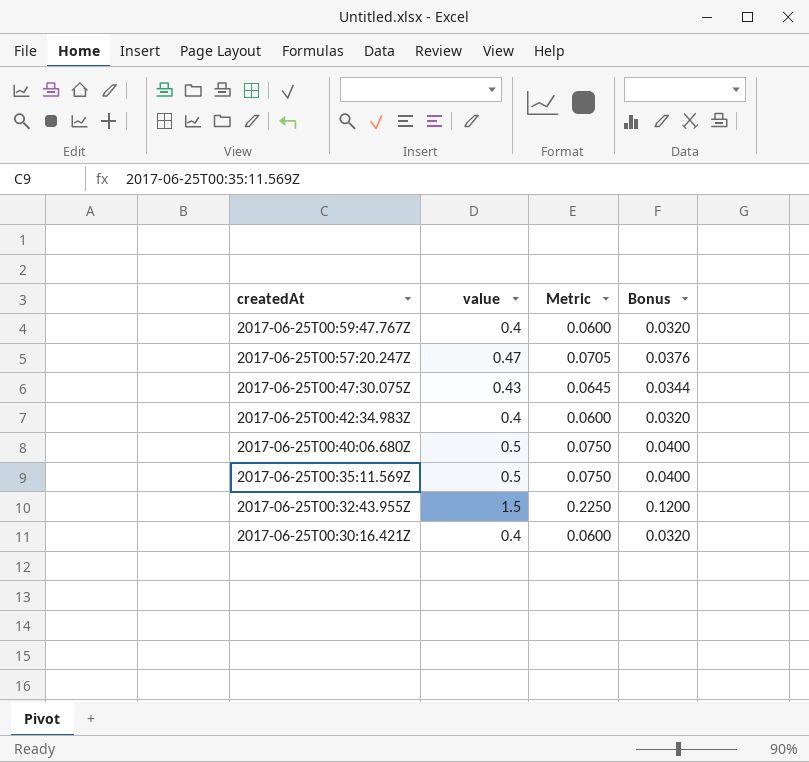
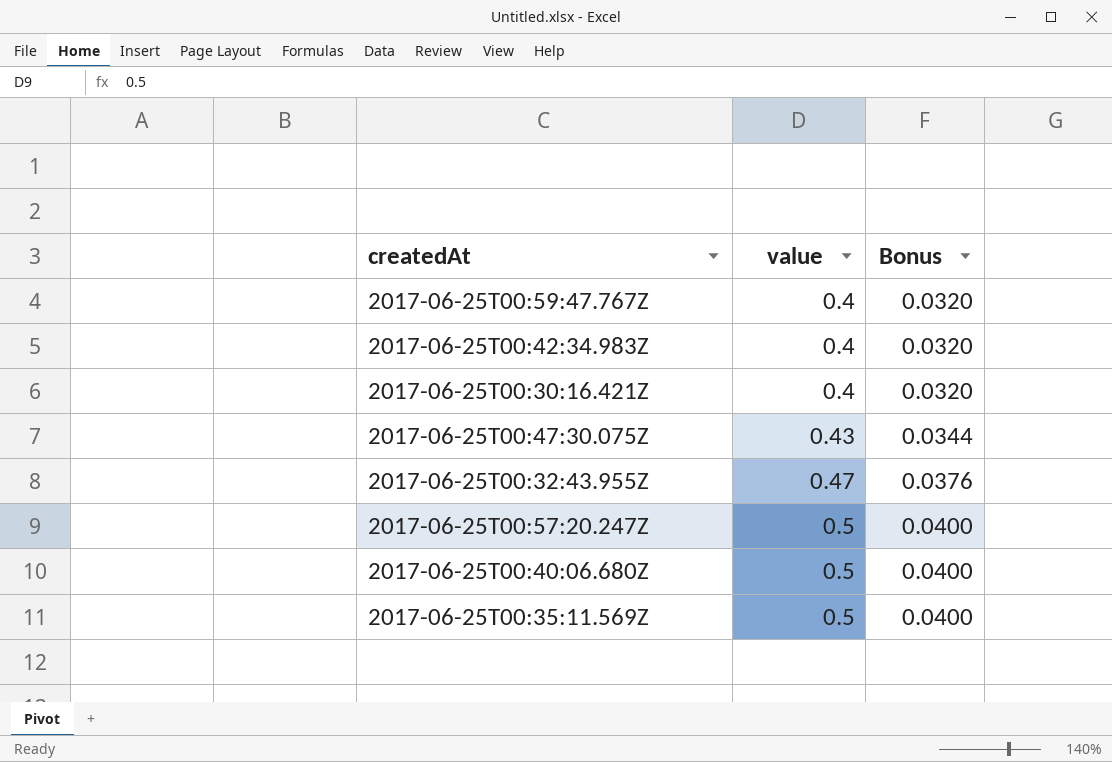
row order: createdAt descending -> value ascending
column Metric | formula: [value] * 0.15 -> none
2017-06-25T00:32:43.955Z | value: 1.5 -> 0.47
2017-06-25T00:32:43.955Z | Bonus: 0.1200 -> 0.0376
2017-06-25T00:57:20.247Z | value: 0.47 -> 0.5
2017-06-25T00:57:20.247Z | Bonus: 0.0376 -> 0.0400

